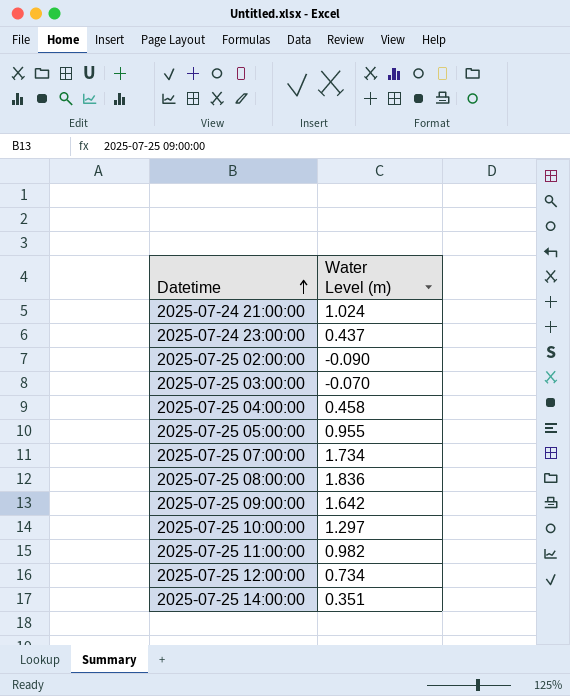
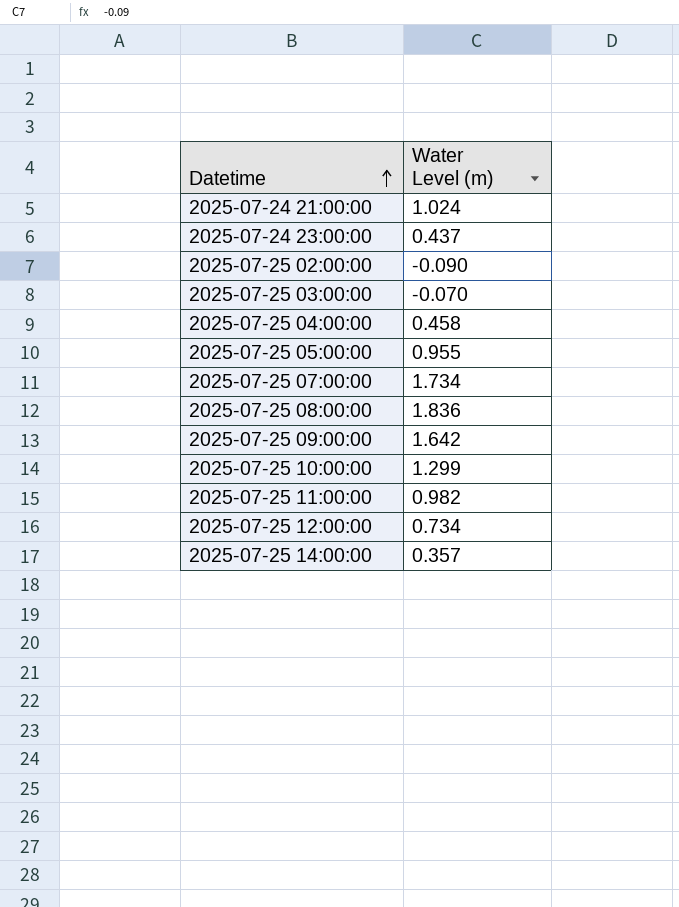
2025-07-25 10:00:00 | Water Level (m): 1.297 -> 1.299
2025-07-25 14:00:00 | Water Level (m): 0.351 -> 0.357

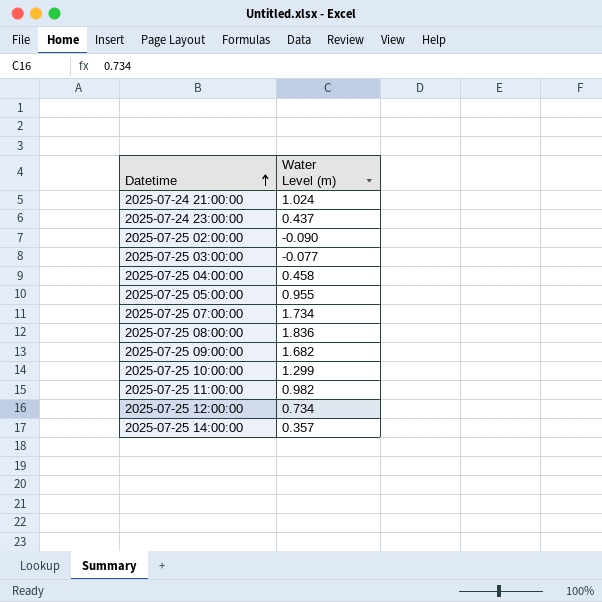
2025-07-25 03:00:00 | Water Level (m): -0.070 -> -0.077
2025-07-25 09:00:00 | Water Level (m): 1.642 -> 1.682

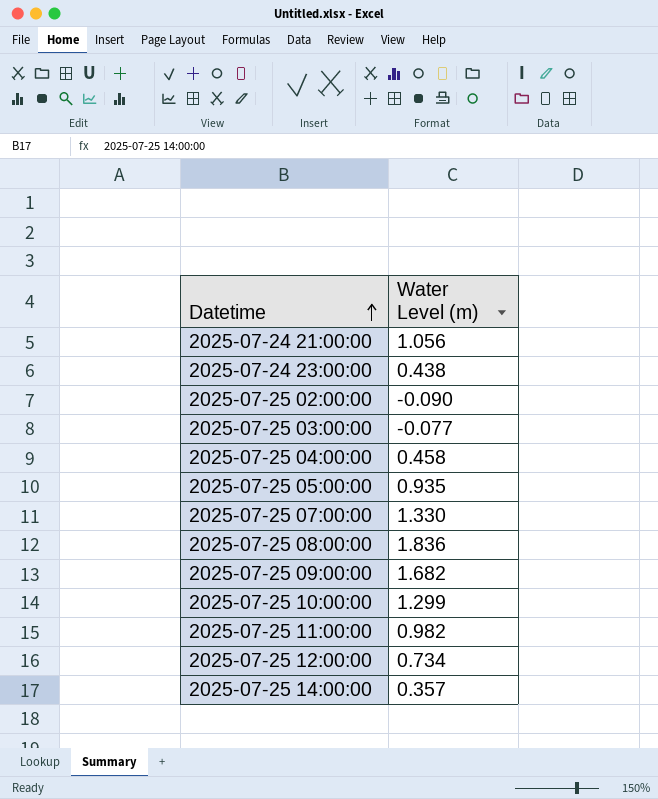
2025-07-24 21:00:00 | Water Level (m): 1.024 -> 1.056
2025-07-24 23:00:00 | Water Level (m): 0.437 -> 0.438
2025-07-25 05:00:00 | Water Level (m): 0.955 -> 0.935
2025-07-25 07:00:00 | Water Level (m): 1.734 -> 1.330

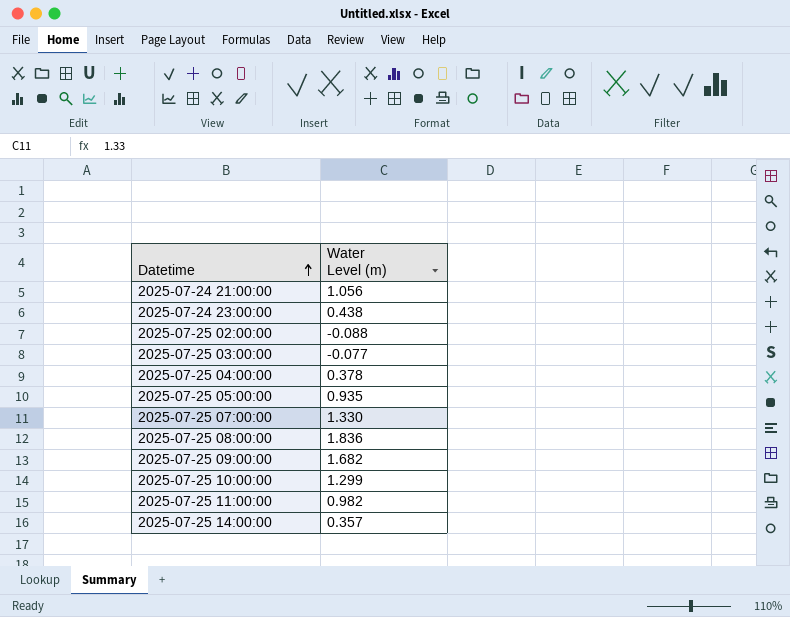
row 2025-07-25 12:00:00: 0.734 -> none
2025-07-25 02:00:00 | Water Level (m): -0.090 -> -0.088
2025-07-25 04:00:00 | Water Level (m): 0.458 -> 0.378

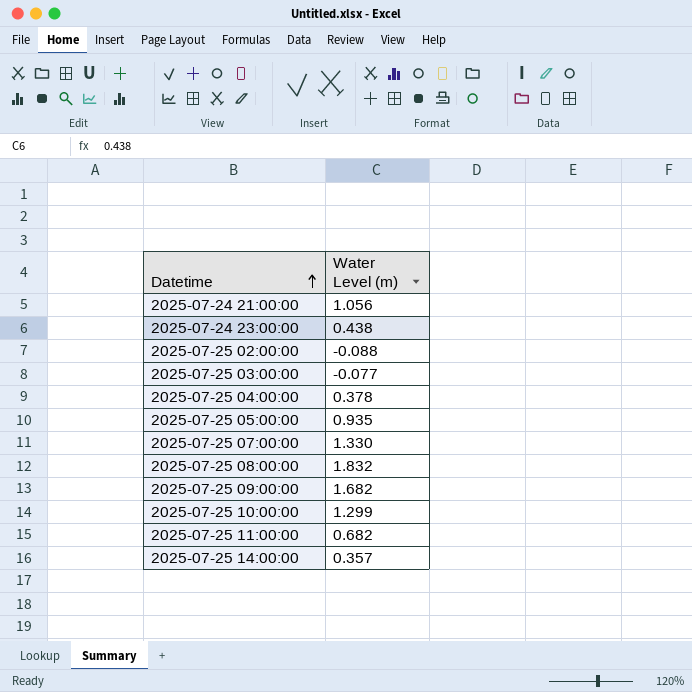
2025-07-25 08:00:00 | Water Level (m): 1.836 -> 1.832
2025-07-25 11:00:00 | Water Level (m): 0.982 -> 0.682

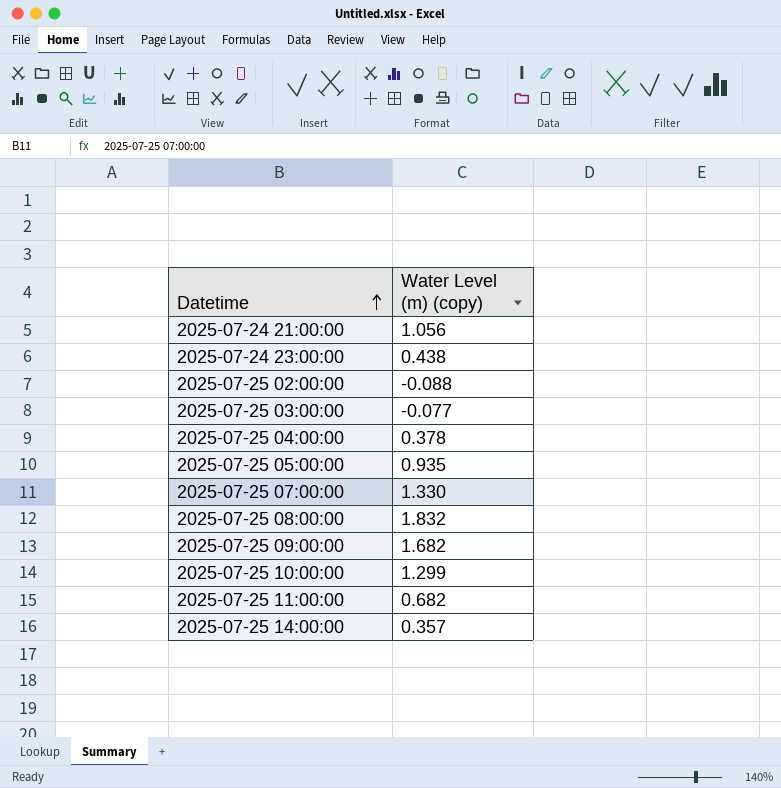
column name: Water Level (m) -> Water Level (m) (copy)

